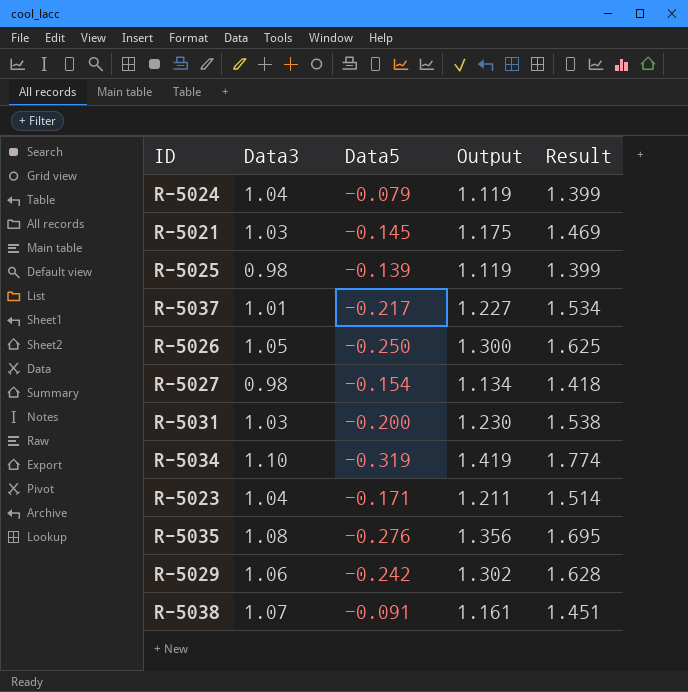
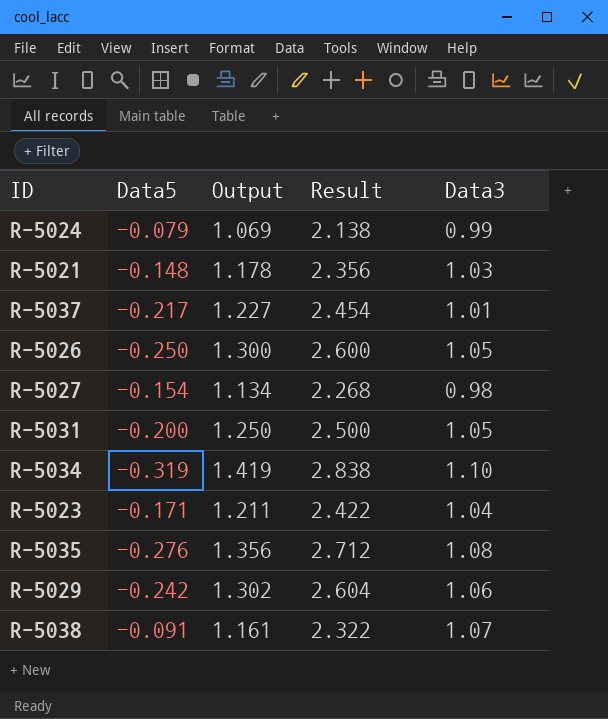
column Result | formula: [Output] * 1.25 -> [Output] * 2
column Data3 | position: 2 -> 5
row R-5025: 0.98 | -0.139 | 1.119 | 1.399 -> none
R-5024 | Output: 1.119 -> 1.069
R-5024 | Data3: 1.04 -> 0.99
R-5021 | Data5: -0.145 -> -0.148
R-5021 | Output: 1.175 -> 1.178
R-5031 | Output: 1.230 -> 1.250
R-5031 | Data3: 1.03 -> 1.05

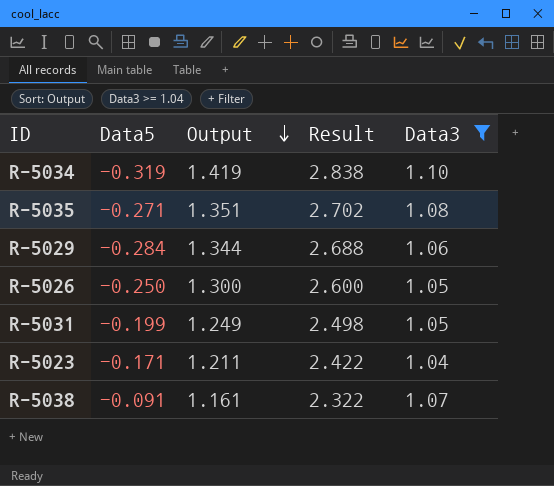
filter: none -> Data3 >= 1.04
row order: none -> Output descending
R-5035 | Data5: -0.276 -> -0.271
R-5035 | Output: 1.356 -> 1.351
R-5035 | Result: 2.712 -> 2.702
R-5029 | Data5: -0.242 -> -0.284
R-5029 | Output: 1.302 -> 1.344
R-5029 | Result: 2.604 -> 2.688
R-5031 | Data5: -0.200 -> -0.199
R-5031 | Output: 1.250 -> 1.249
R-5031 | Result: 2.500 -> 2.498

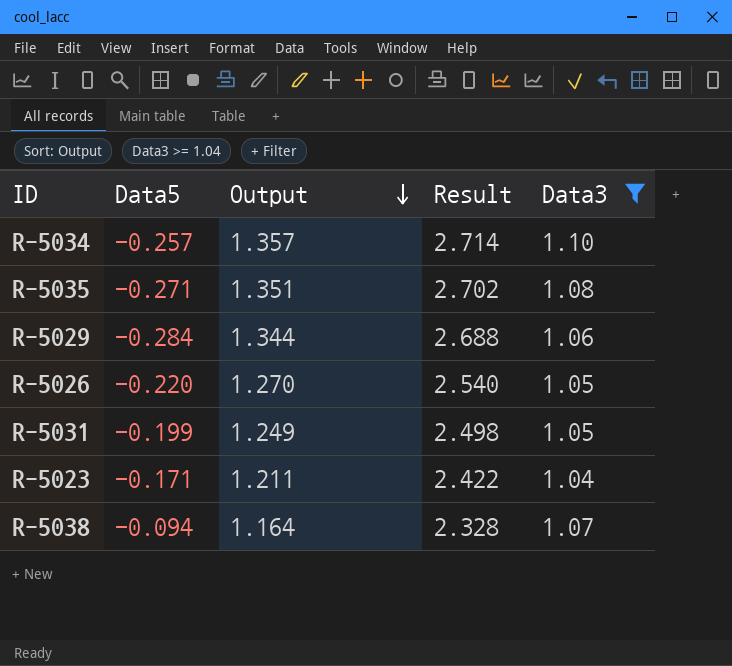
R-5034 | Data5: -0.319 -> -0.257
R-5034 | Output: 1.419 -> 1.357
R-5034 | Result: 2.838 -> 2.714
R-5026 | Data5: -0.250 -> -0.220
R-5026 | Output: 1.300 -> 1.270
R-5026 | Result: 2.600 -> 2.540
R-5038 | Data5: -0.091 -> -0.094
R-5038 | Output: 1.161 -> 1.164
R-5038 | Result: 2.322 -> 2.328

